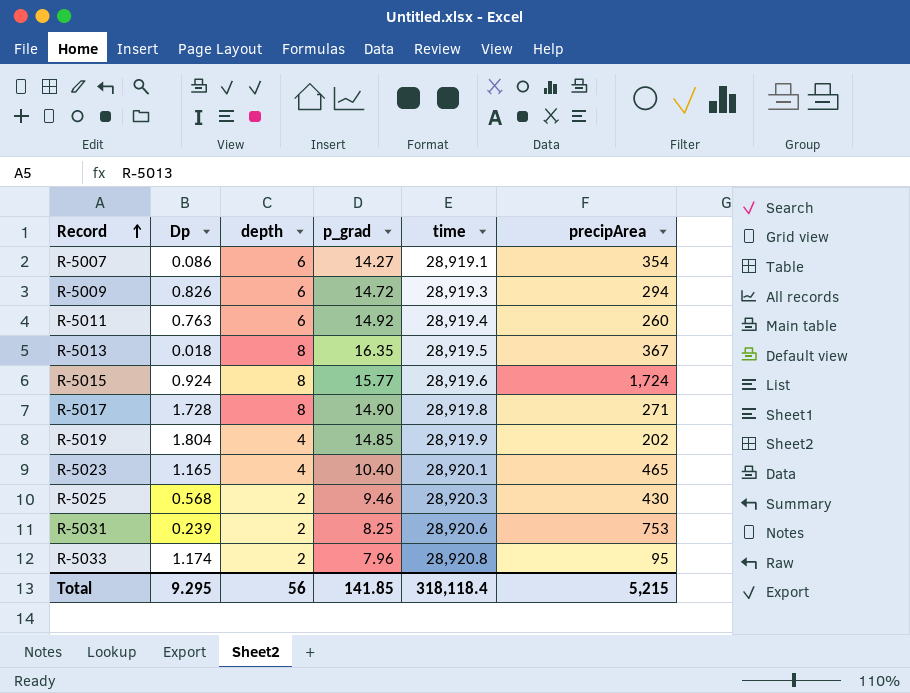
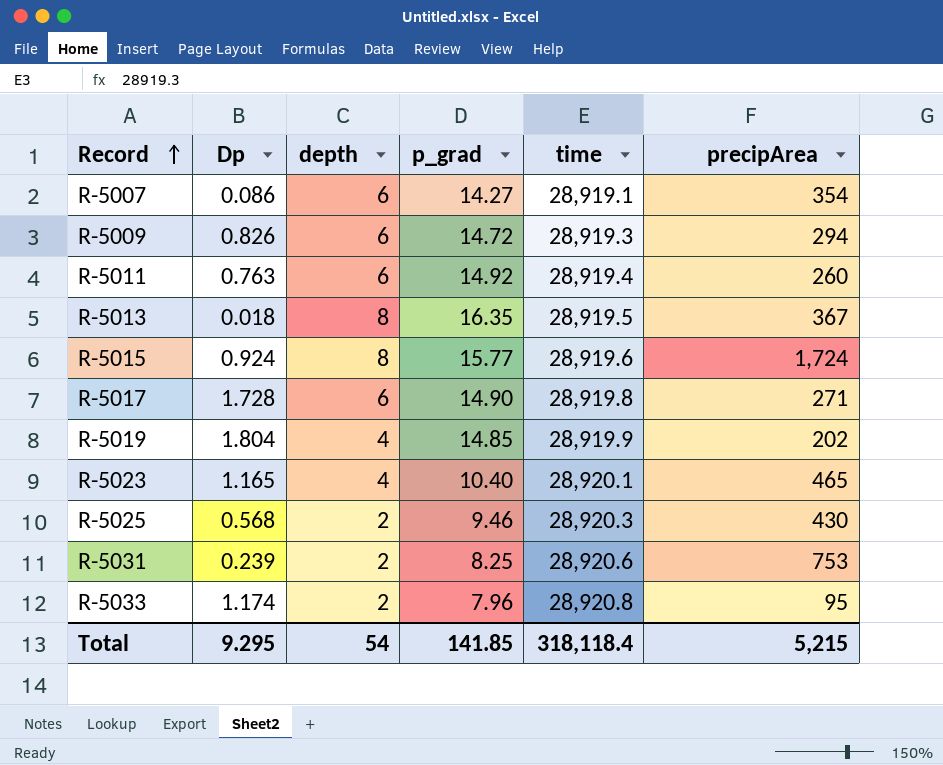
R-5017 | depth: 8 -> 6
Total | depth: 56 -> 54

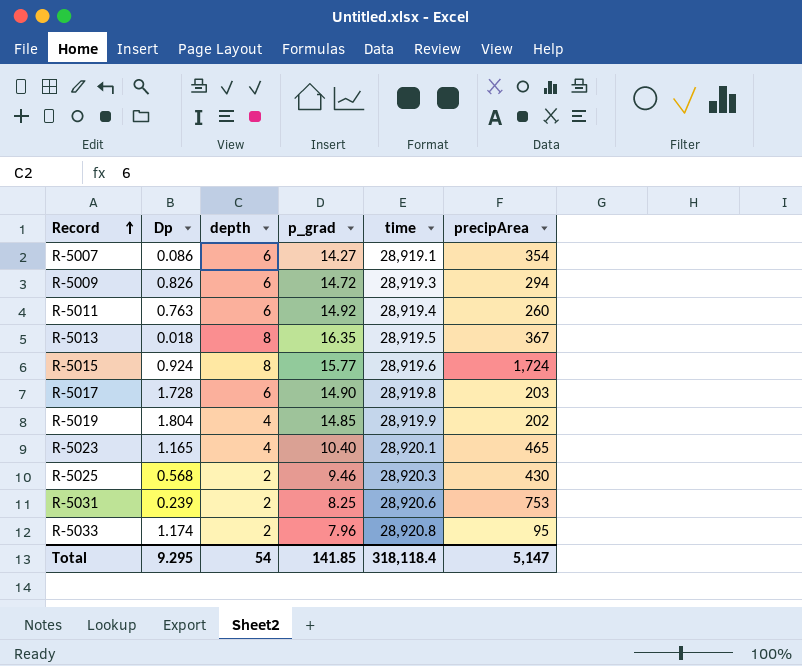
R-5017 | precipArea: 271 -> 203
Total | precipArea: 5,215 -> 5,147

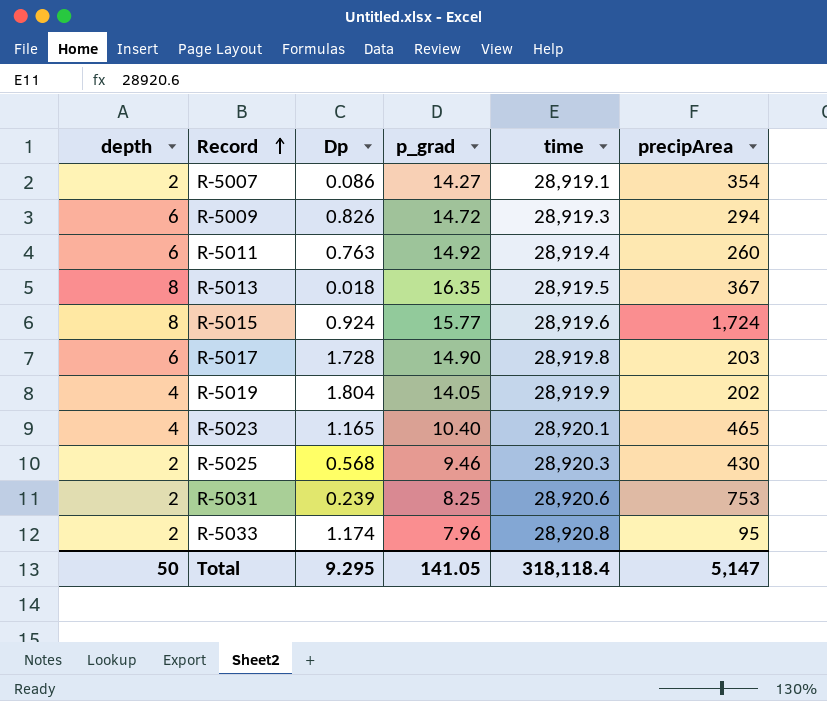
column depth | position: 3 -> 1
R-5007 | depth: 6 -> 2
R-5019 | p_grad: 14.85 -> 14.05
Total | depth: 54 -> 50
Total | p_grad: 141.85 -> 141.05

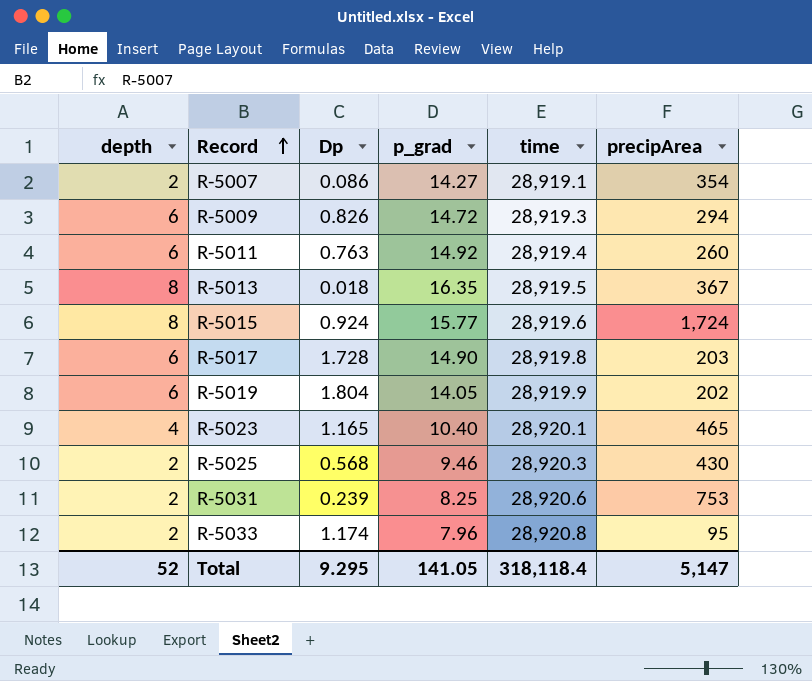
R-5019 | depth: 4 -> 6
Total | depth: 50 -> 52

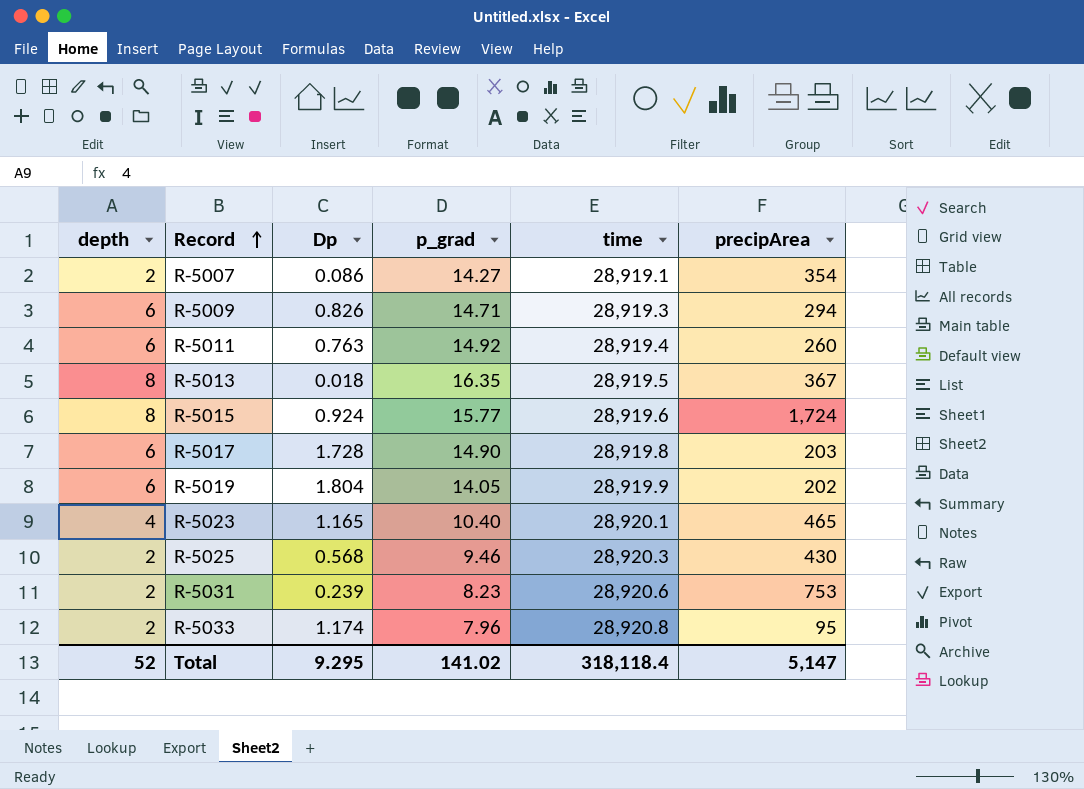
R-5009 | p_grad: 14.72 -> 14.71
R-5031 | p_grad: 8.25 -> 8.23
Total | p_grad: 141.05 -> 141.02

